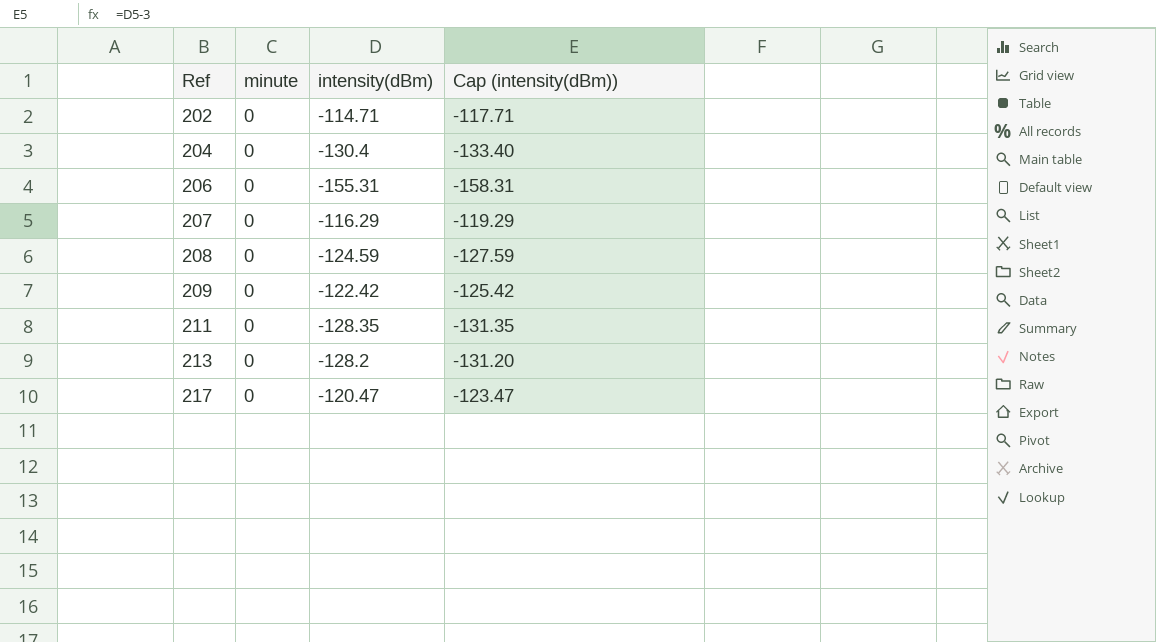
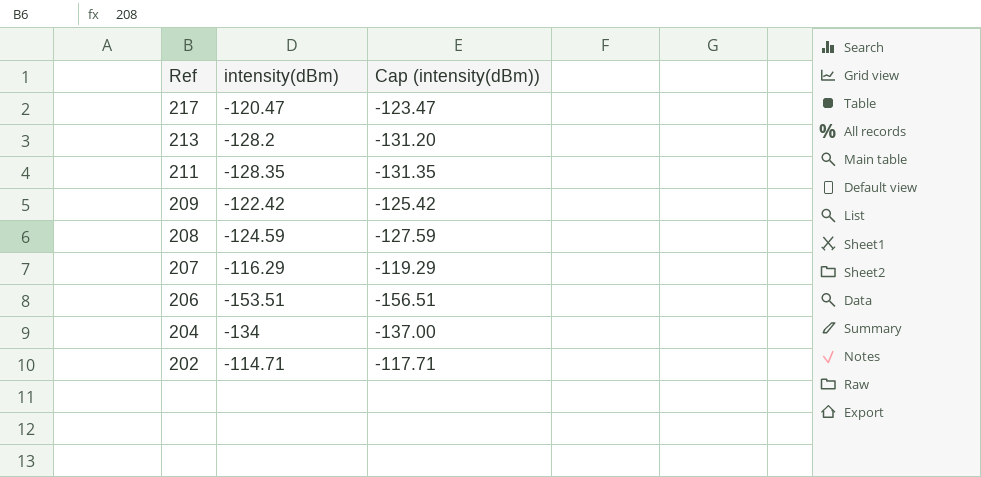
row order: Ref ascending -> Ref descending
column minute | position: 2 -> none
206 | intensity(dBm): -155.31 -> -153.51
206 | Cap (intensity(dBm)): -158.31 -> -156.51
204 | intensity(dBm): -130.4 -> -134
204 | Cap (intensity(dBm)): -133.40 -> -137.00

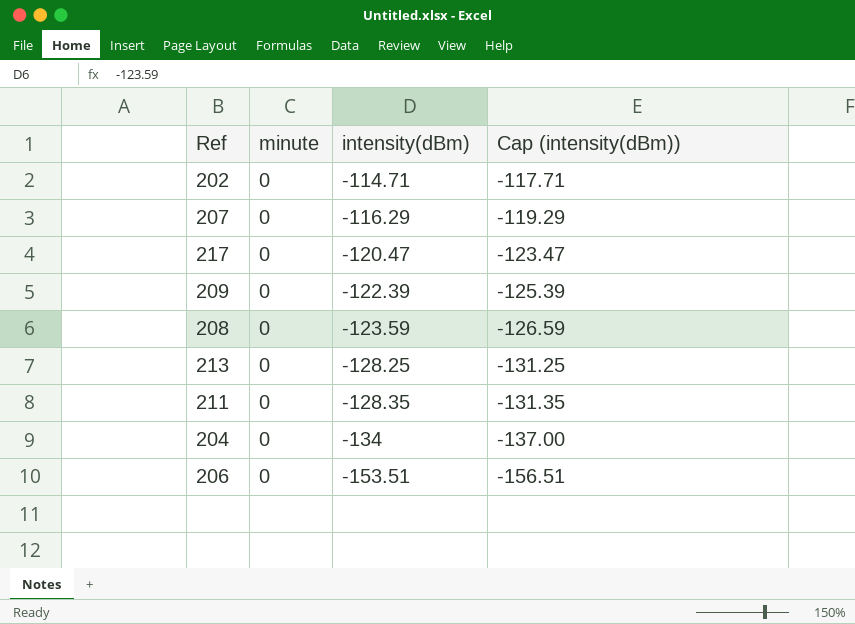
row order: Ref descending -> intensity(dBm) descending
column minute | position: none -> 2
209 | intensity(dBm): -122.42 -> -122.39
209 | Cap (intensity(dBm)): -125.42 -> -125.39
208 | intensity(dBm): -124.59 -> -123.59
208 | Cap (intensity(dBm)): -127.59 -> -126.59
213 | intensity(dBm): -128.2 -> -128.25
213 | Cap (intensity(dBm)): -131.20 -> -131.25

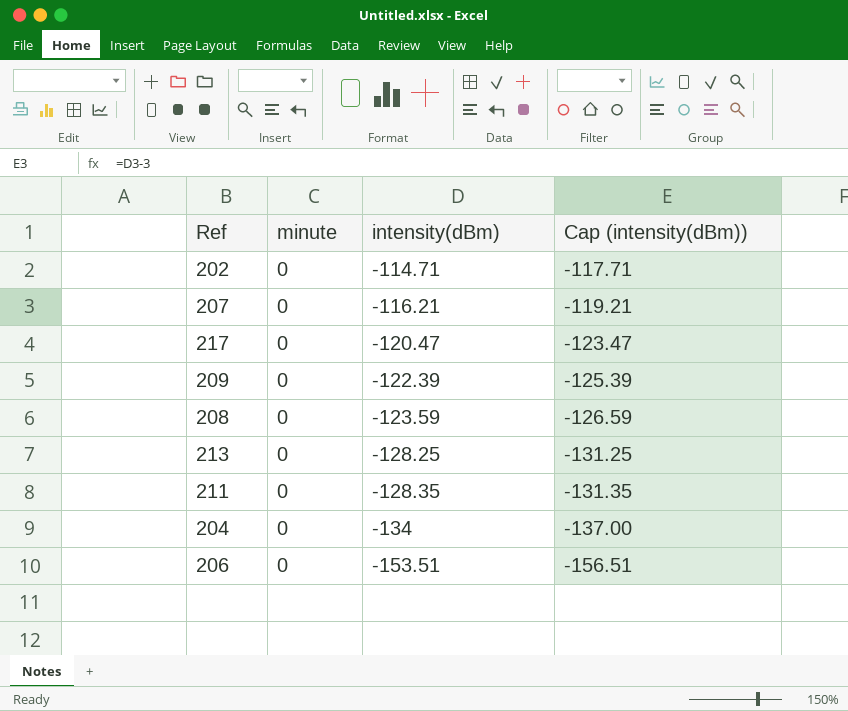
207 | intensity(dBm): -116.29 -> -116.21
207 | Cap (intensity(dBm)): -119.29 -> -119.21

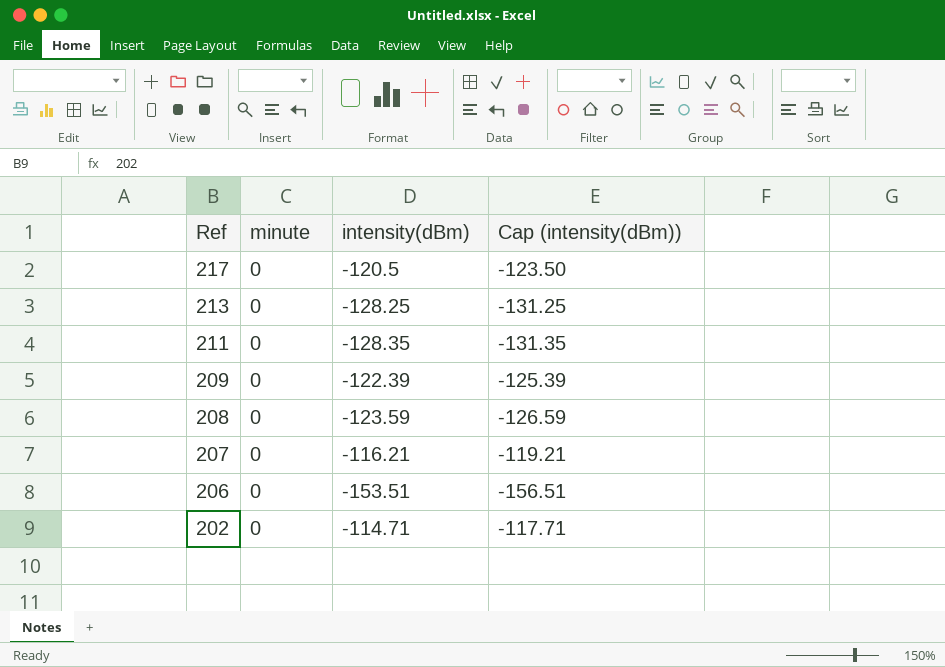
row order: intensity(dBm) descending -> Ref descending
row 204: 0 | -134 | -137.00 -> none
217 | intensity(dBm): -120.47 -> -120.5
217 | Cap (intensity(dBm)): -123.47 -> -123.50

